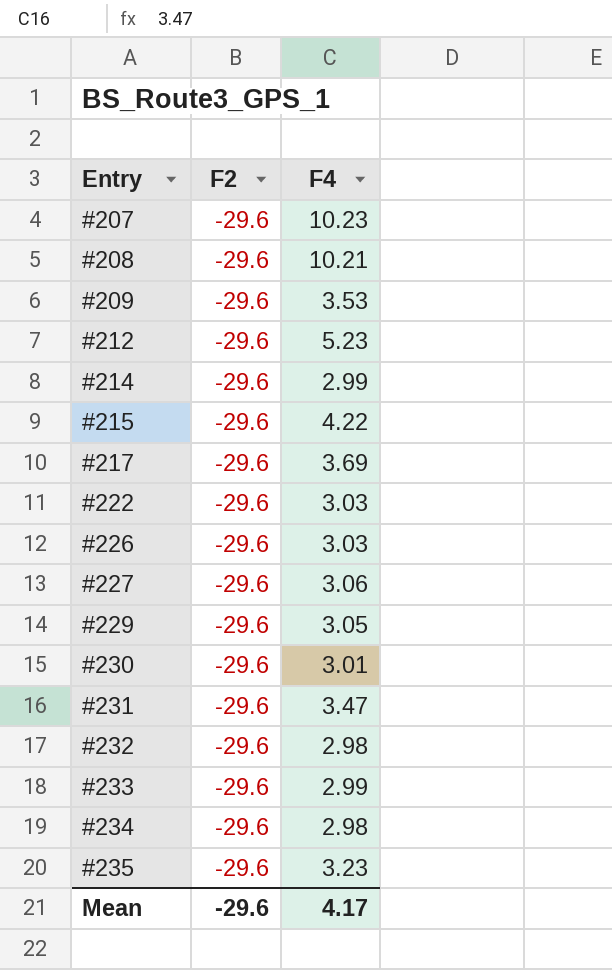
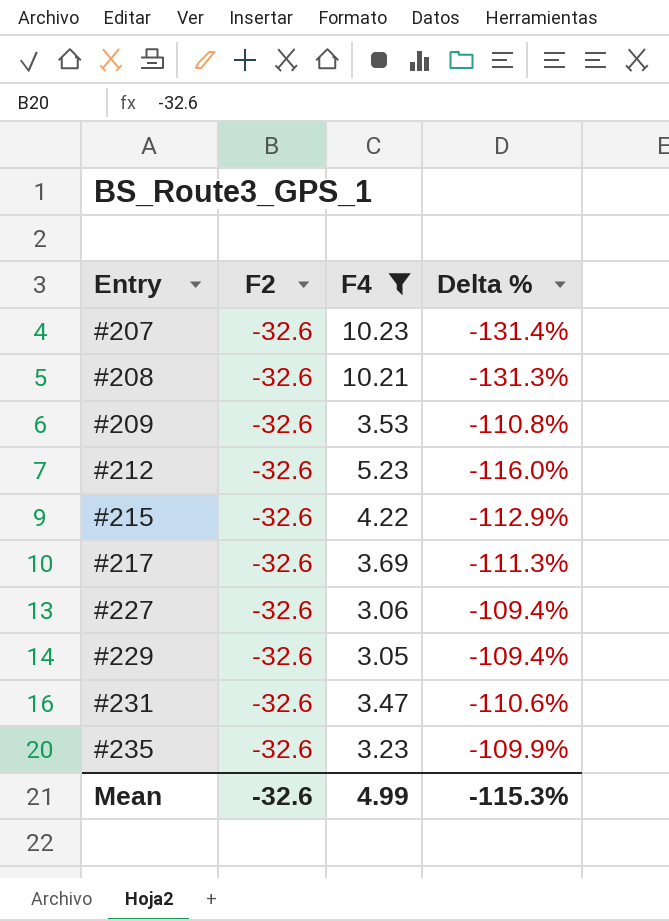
filter: none -> F4 >= 3.05
column Delta % | formula: none -> ([F4] - [F2]) / [F2]
#207 | F2: -29.6 -> -32.6
#208 | F2: -29.6 -> -32.6
#209 | F2: -29.6 -> -32.6
#212 | F2: -29.6 -> -32.6
#215 | F2: -29.6 -> -32.6
#217 | F2: -29.6 -> -32.6
#227 | F2: -29.6 -> -32.6
#229 | F2: -29.6 -> -32.6
#231 | F2: -29.6 -> -32.6
#235 | F2: -29.6 -> -32.6
Mean | F2: -29.6 -> -32.6
Mean | F4: 4.17 -> 4.99

